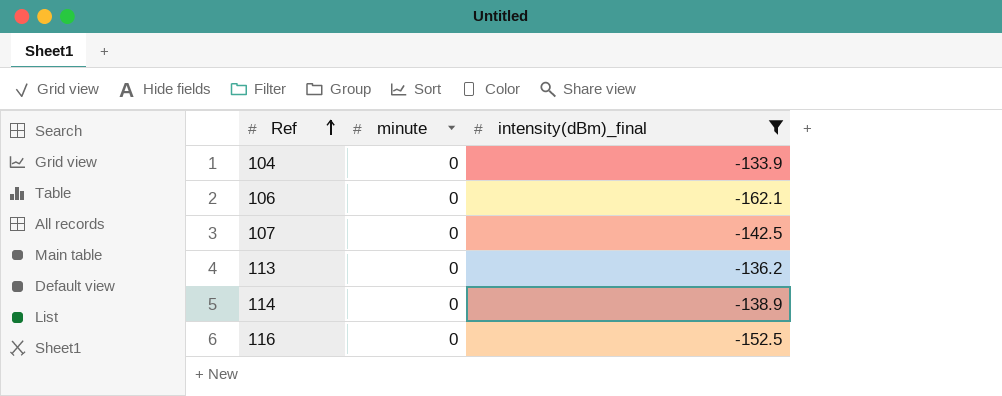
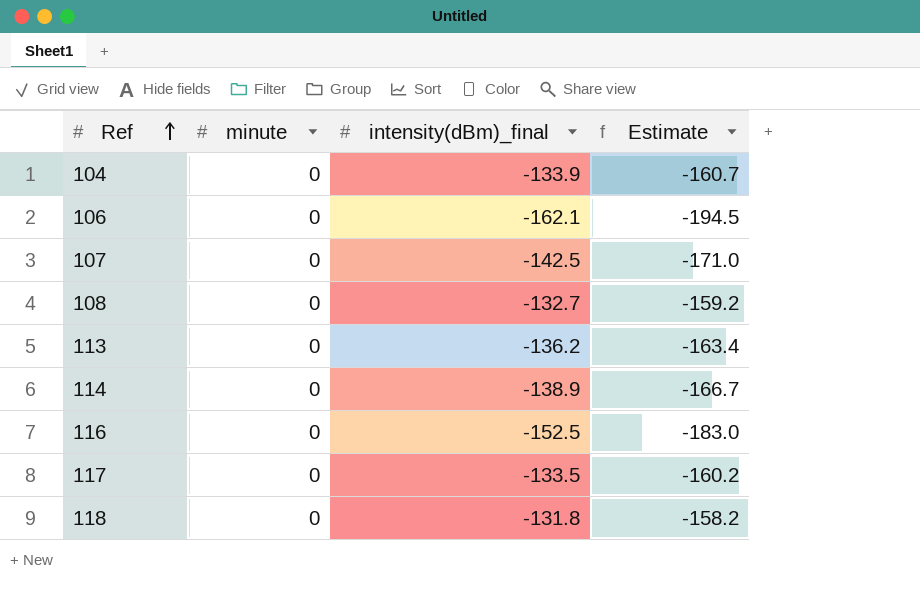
filter: intensity(dBm)_final <= -133.9 -> none
column Estimate | formula: none -> [intensity(dBm)_final] * 1.2

